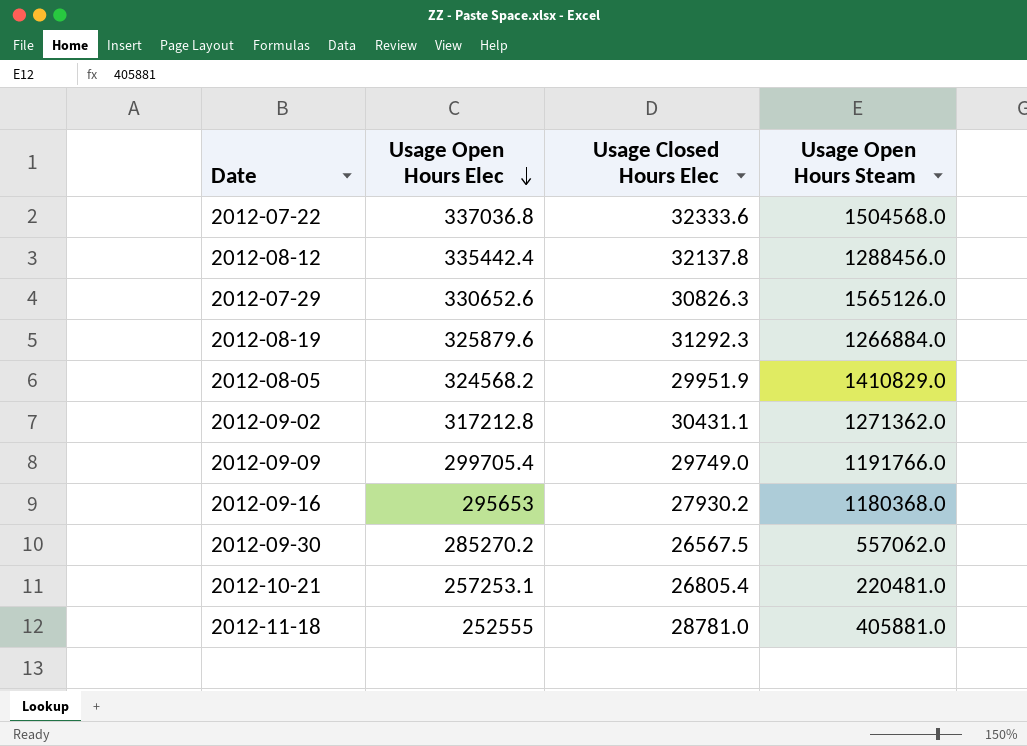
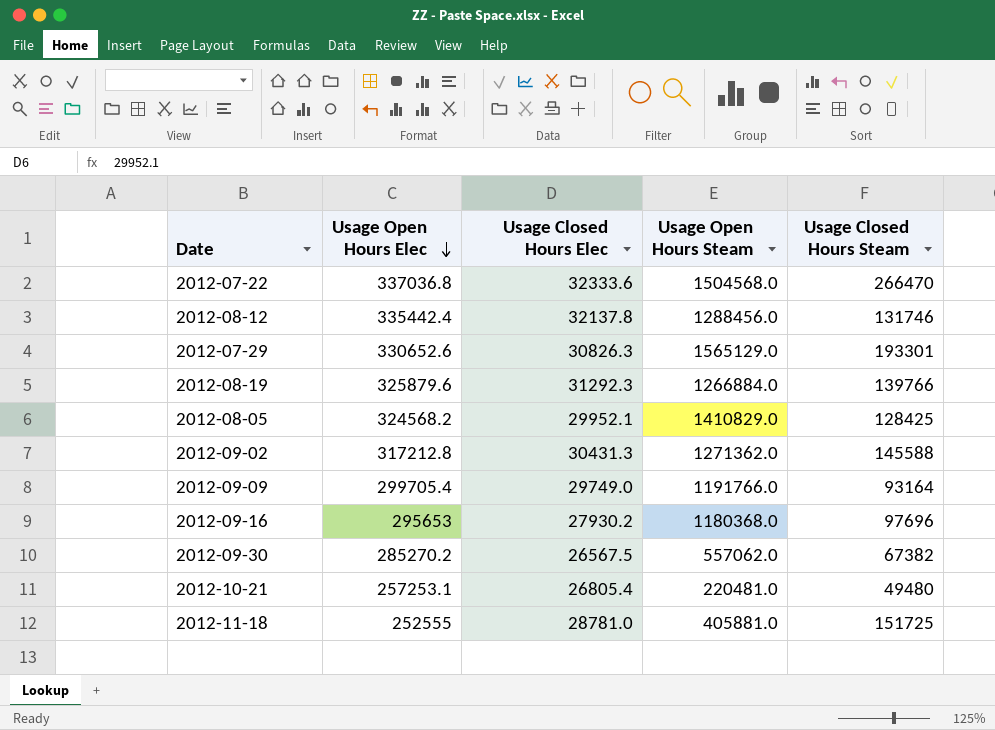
column Usage Closed Hours Steam | position: none -> 5
2012-07-29 | Usage Open Hours Steam: 1565126.0 -> 1565129.0
2012-08-05 | Usage Closed Hours Elec: 29951.9 -> 29952.1
2012-09-02 | Usage Closed Hours Elec: 30431.1 -> 30431.3

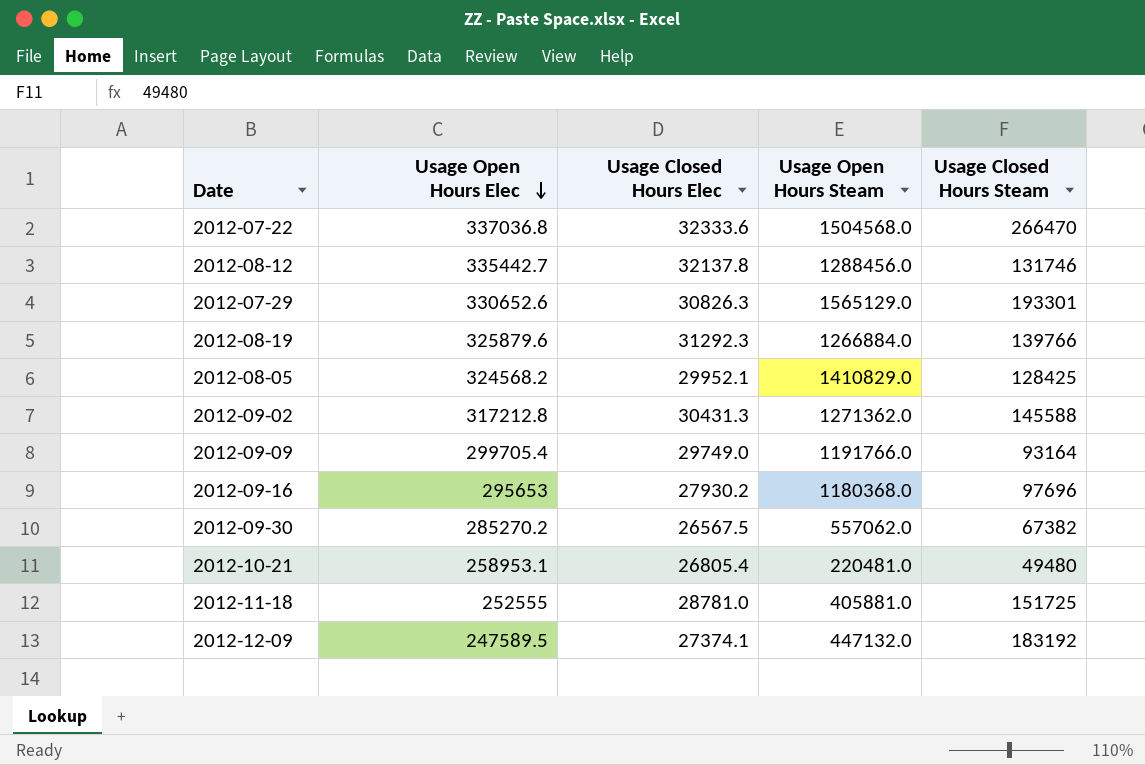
2012-08-12 | Usage Open Hours Elec: 335442.4 -> 335442.7
2012-10-21 | Usage Open Hours Elec: 257253.1 -> 258953.1
row 2012-12-09: none -> 247589.5 | 27374.1 | 447132.0 | 183192

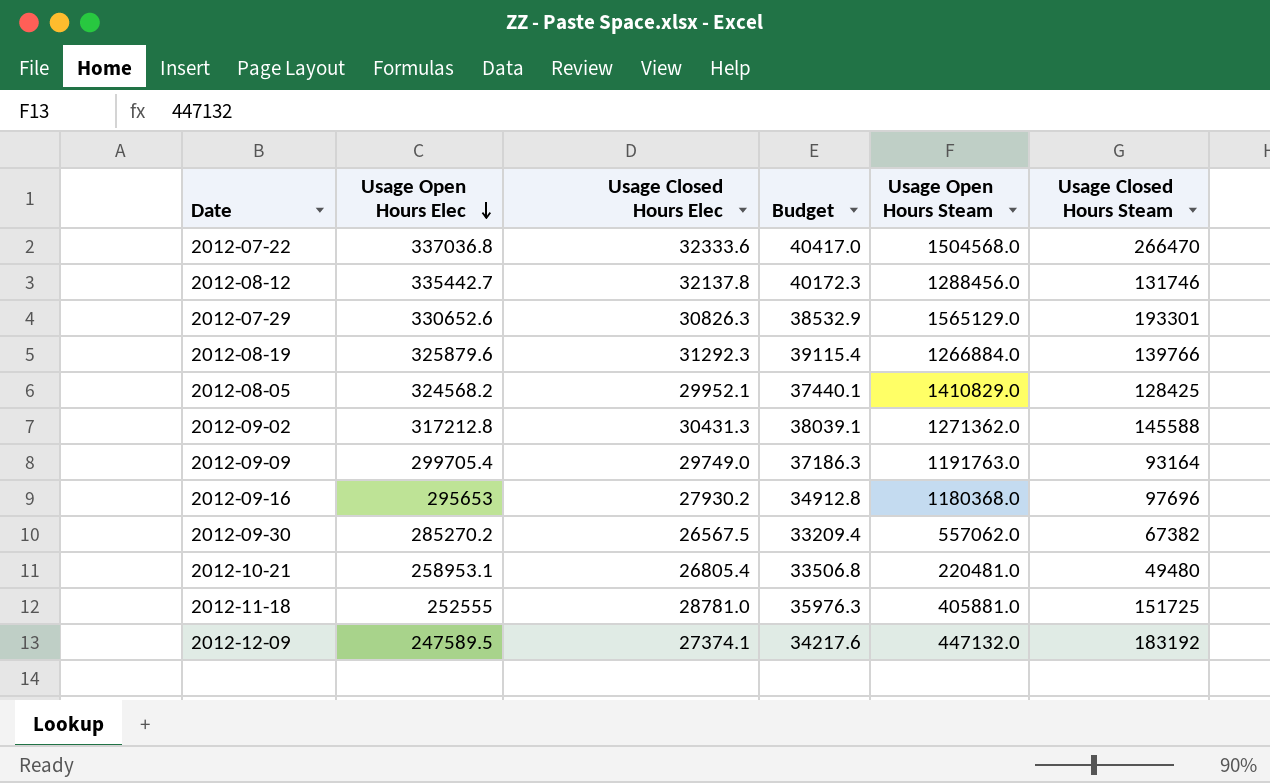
column Budget | formula: none -> [Usage Closed Hours Elec] * 1.25
2012-09-09 | Usage Open Hours Steam: 1191766.0 -> 1191763.0

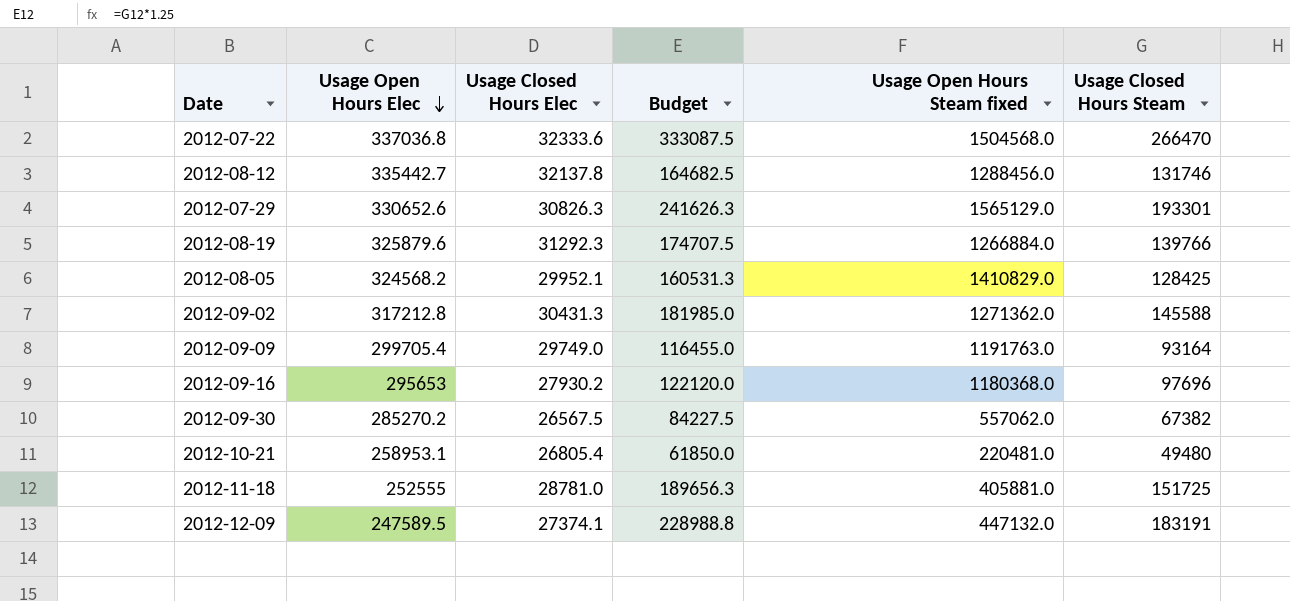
column Budget | formula: [Usage Closed Hours Elec] * 1.25 -> [Usage Closed Hours Steam] * 1.25
column name: Usage Open Hours Steam -> Usage Open Hours Steam fixed
2012-12-09 | Usage Closed Hours Steam: 183192 -> 183191

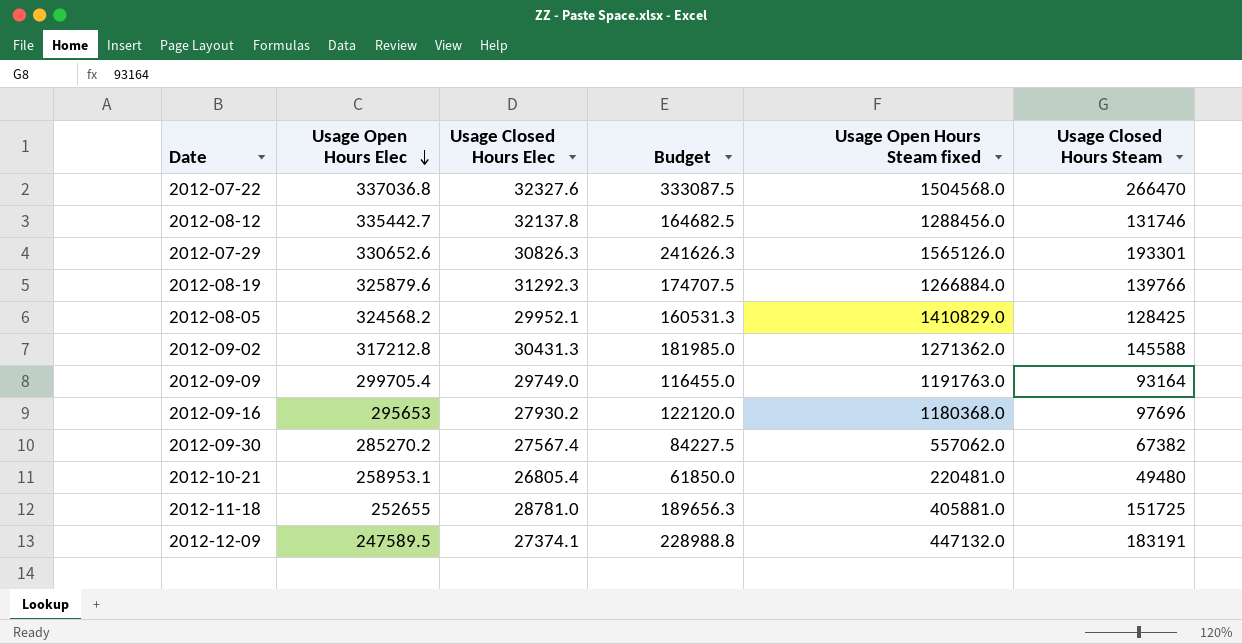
2012-07-22 | Usage Closed Hours Elec: 32333.6 -> 32327.6
2012-07-29 | Usage Open Hours Steam fixed: 1565129.0 -> 1565126.0
2012-09-30 | Usage Closed Hours Elec: 26567.5 -> 27567.4
2012-11-18 | Usage Open Hours Elec: 252555 -> 252655

